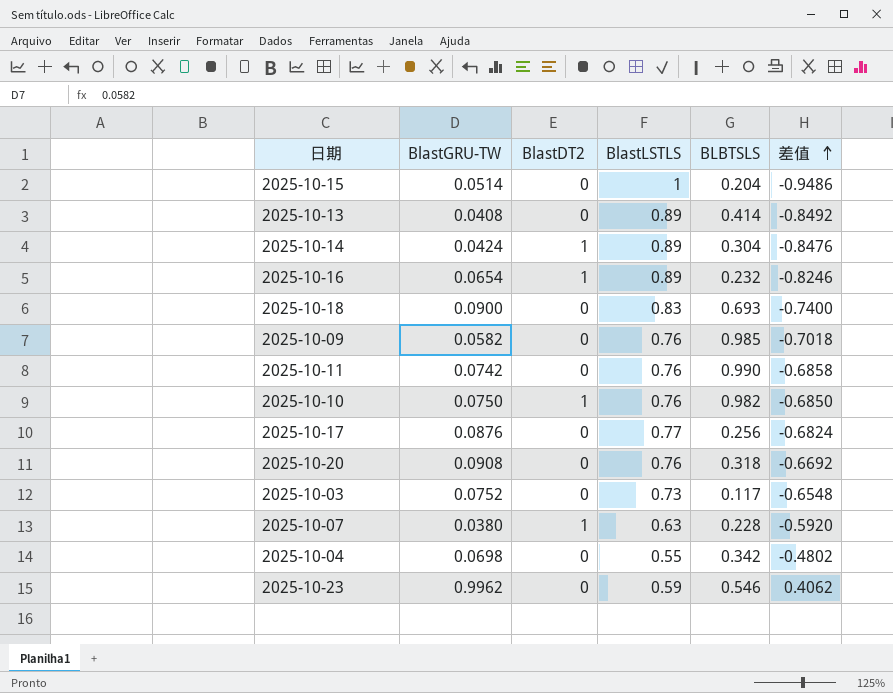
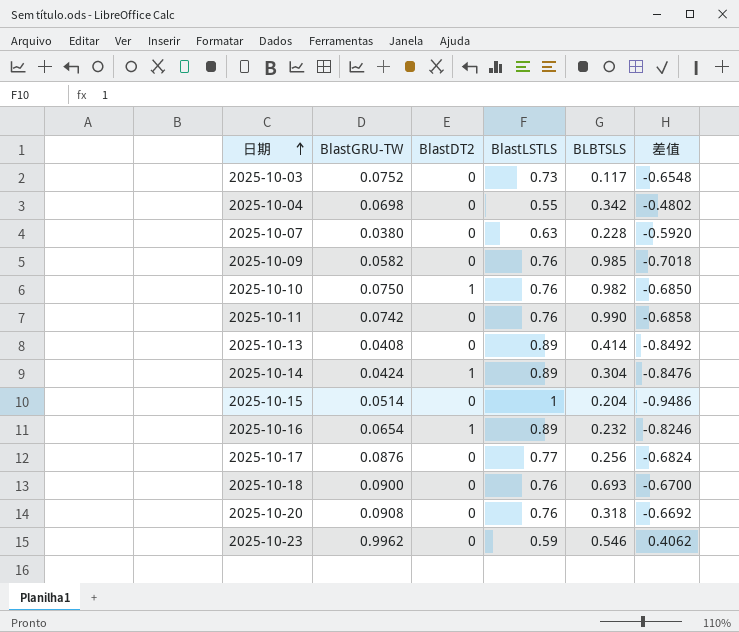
row order: 差值 ascending -> 日期 ascending
2025-10-07 | BlastDT2: 1 -> 0
2025-10-18 | BlastLSTLS: 0.83 -> 0.76
2025-10-18 | 差值: -0.7400 -> -0.6700

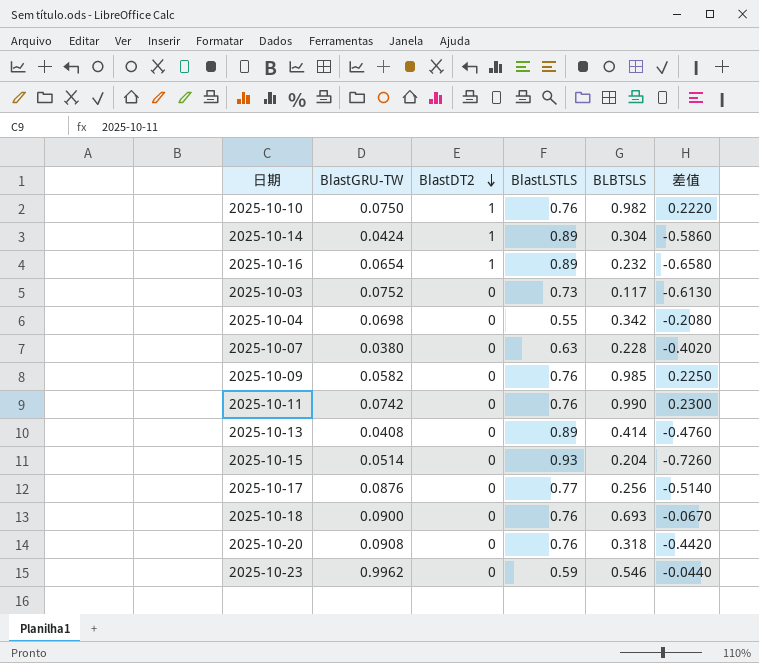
row order: 日期 ascending -> BlastDT2 descending
column 差值 | formula: [BlastGRU-TW] - [BlastLSTLS] -> [BLBTSLS] - [BlastLSTLS]
2025-10-15 | BlastLSTLS: 1 -> 0.93

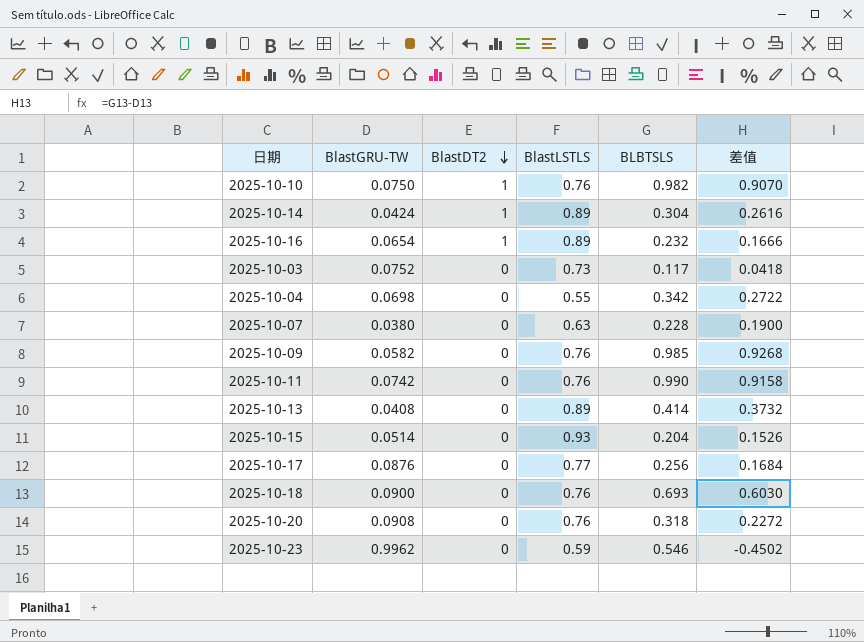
column 差值 | formula: [BLBTSLS] - [BlastLSTLS] -> [BLBTSLS] - [BlastGRU-TW]

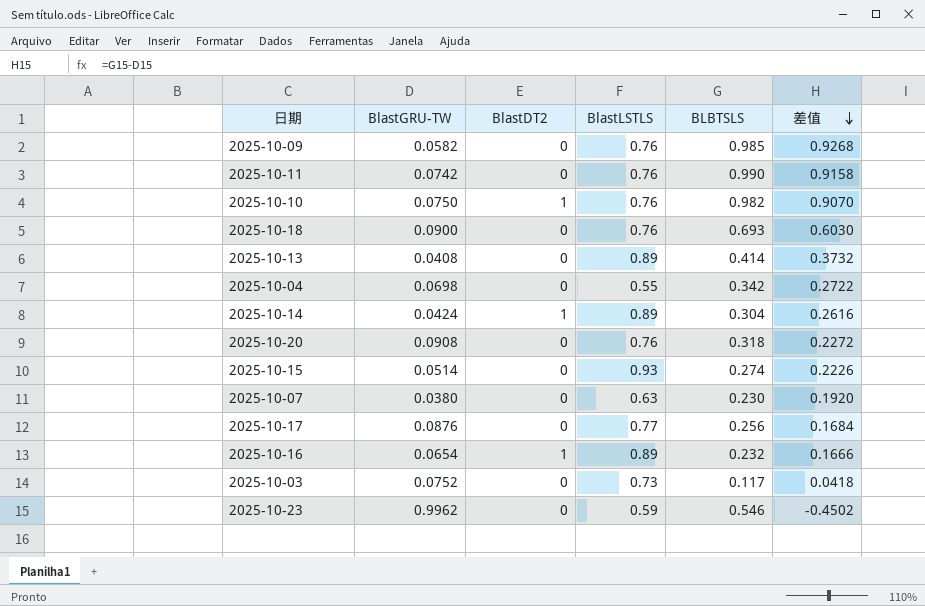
row order: BlastDT2 descending -> 差值 descending
2025-10-15 | BLBTSLS: 0.204 -> 0.274
2025-10-15 | 差值: 0.1526 -> 0.2226
2025-10-07 | BLBTSLS: 0.228 -> 0.230
2025-10-07 | 差值: 0.1900 -> 0.1920

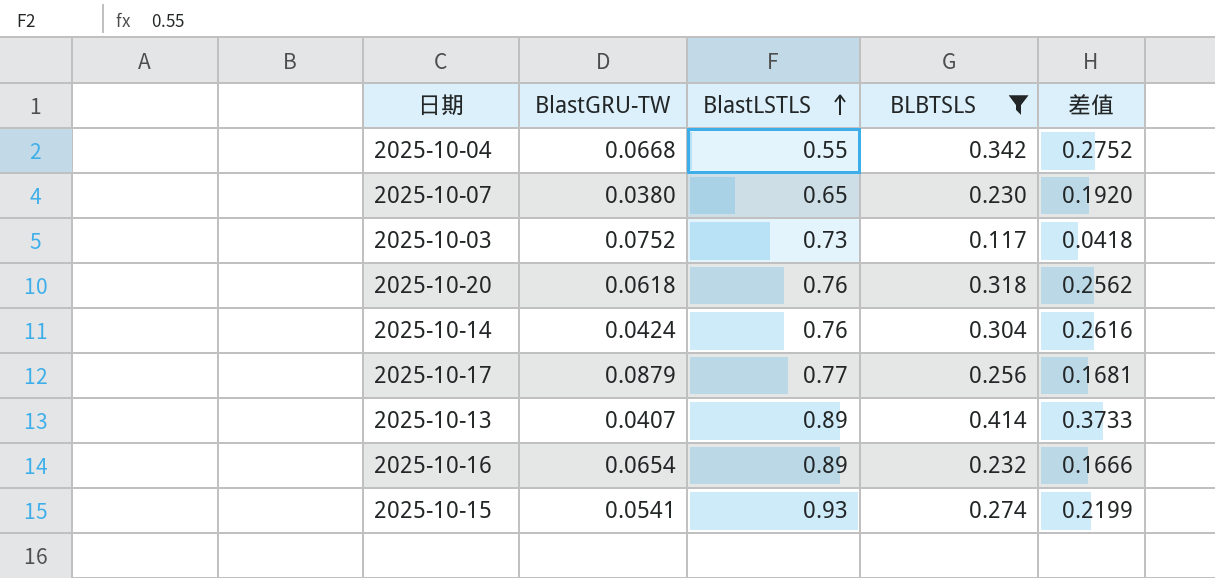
filter: none -> BLBTSLS <= 0.414
row order: 差值 descending -> BlastLSTLS ascending
column BlastDT2 | position: 3 -> none
2025-10-04 | BlastGRU-TW: 0.0698 -> 0.0668
2025-10-04 | 差值: 0.2722 -> 0.2752
2025-10-07 | BlastLSTLS: 0.63 -> 0.65
2025-10-20 | BlastGRU-TW: 0.0908 -> 0.0618
2025-10-20 | 差值: 0.2272 -> 0.2562
2025-10-14 | BlastLSTLS: 0.89 -> 0.76
2025-10-17 | BlastGRU-TW: 0.0876 -> 0.0879
2025-10-17 | 差值: 0.1684 -> 0.1681
2025-10-13 | BlastGRU-TW: 0.0408 -> 0.0407
2025-10-13 | 差值: 0.3732 -> 0.3733
2025-10-15 | BlastGRU-TW: 0.0514 -> 0.0541
2025-10-15 | 差值: 0.2226 -> 0.2199

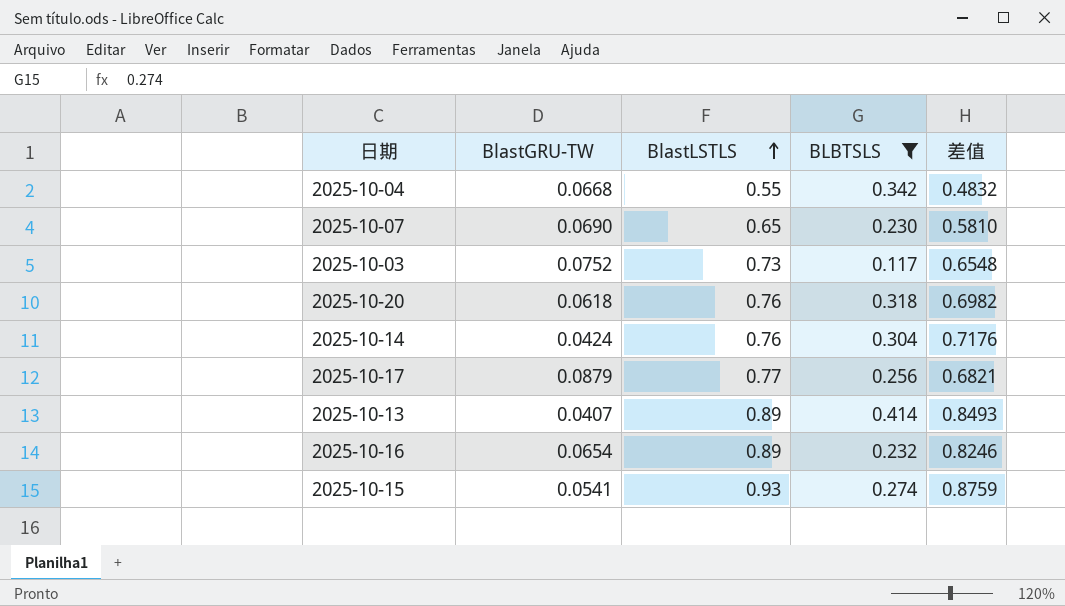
column 差值 | formula: [BLBTSLS] - [BlastGRU-TW] -> [BlastLSTLS] - [BlastGRU-TW]
2025-10-07 | BlastGRU-TW: 0.0380 -> 0.0690

